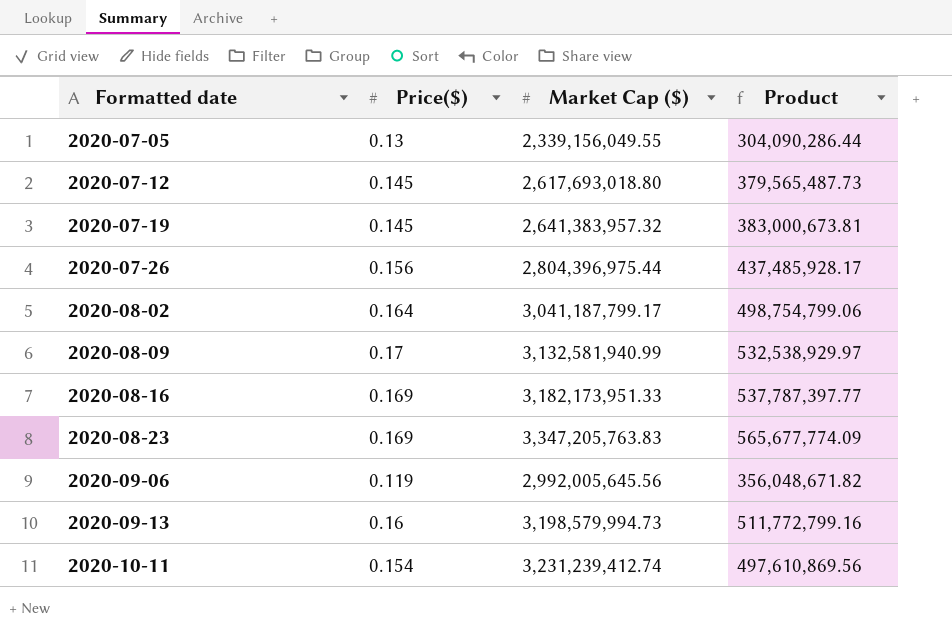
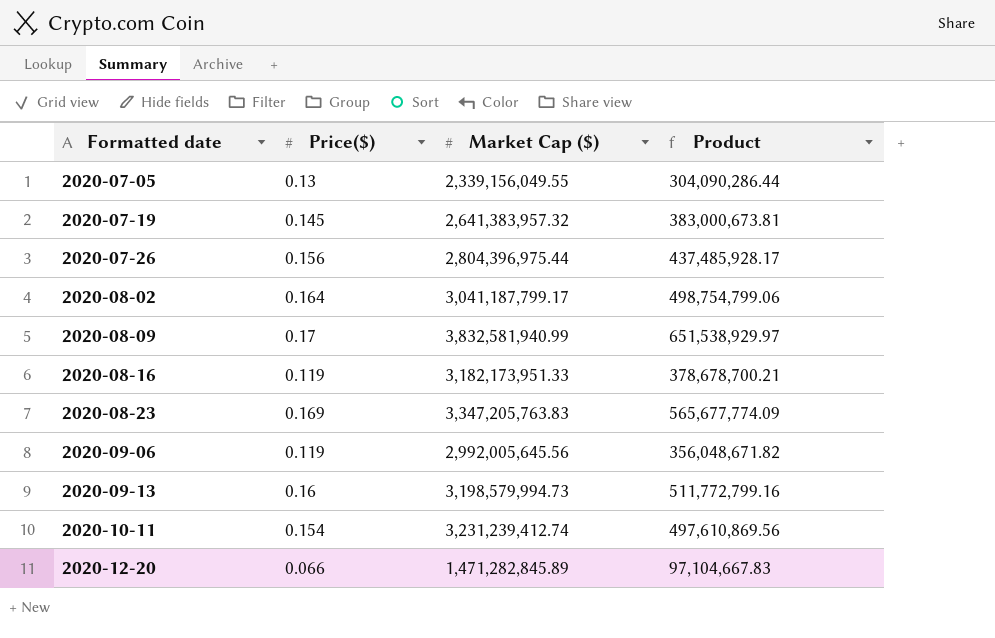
row 2020-07-12: 0.145 | 2,617,693,018.80 | 379,565,487.73 -> none
2020-08-09 | Market Cap ($): 3,132,581,940.99 -> 3,832,581,940.99
2020-08-09 | Product: 532,538,929.97 -> 651,538,929.97
2020-08-16 | Price($): 0.169 -> 0.119
2020-08-16 | Product: 537,787,397.77 -> 378,678,700.21
row 2020-12-20: none -> 0.066 | 1,471,282,845.89 | 97,104,667.83

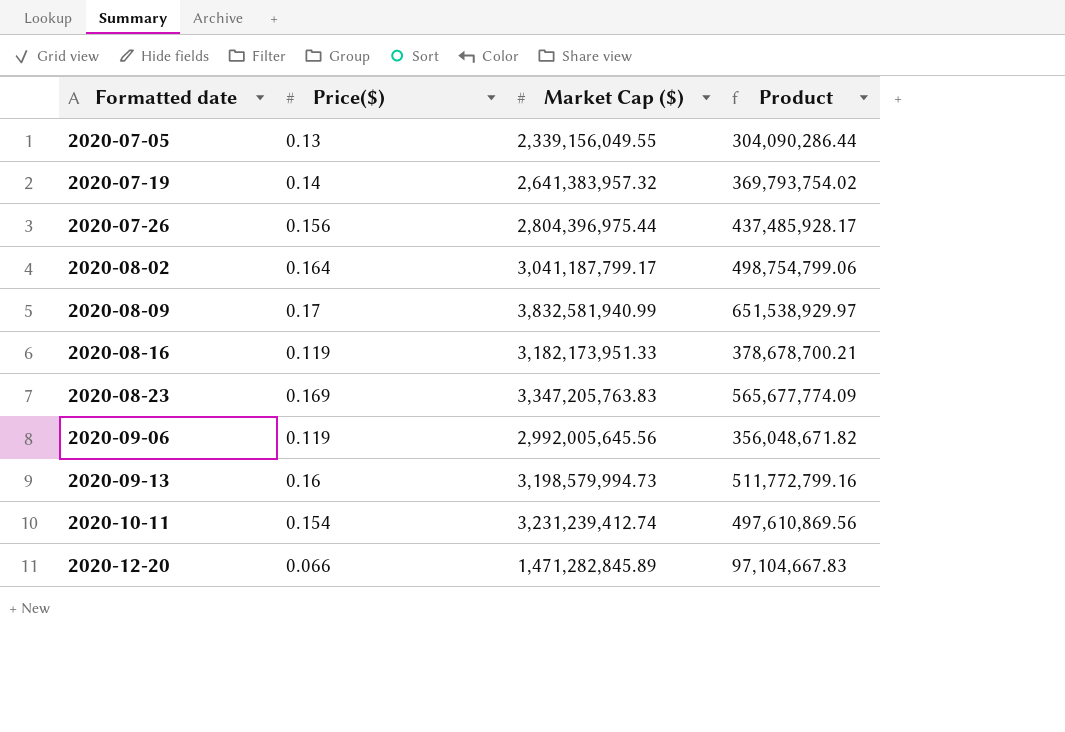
2020-07-19 | Price($): 0.145 -> 0.14
2020-07-19 | Product: 383,000,673.81 -> 369,793,754.02

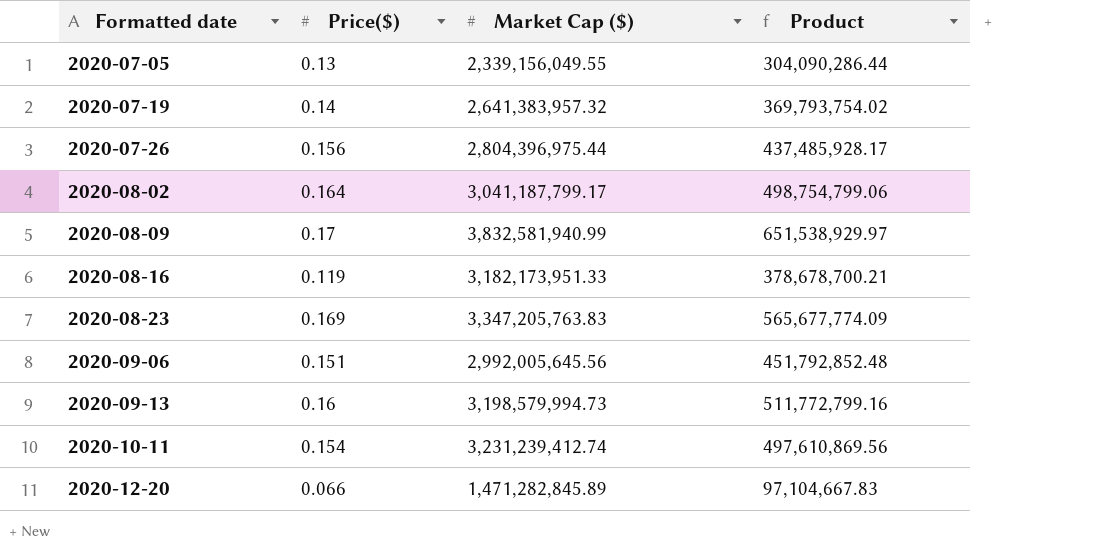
2020-09-06 | Price($): 0.119 -> 0.151
2020-09-06 | Product: 356,048,671.82 -> 451,792,852.48

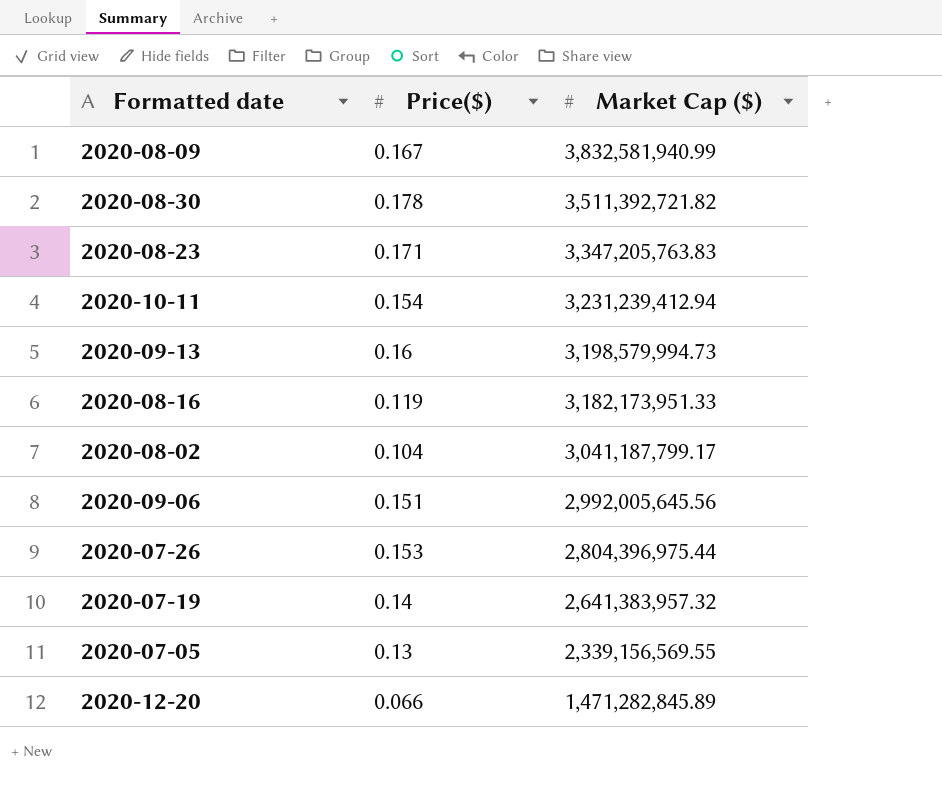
row order: Formatted date ascending -> Market Cap ($) descending
column Product | formula: [Price($)] * [Market Cap ($)] -> none
2020-08-09 | Price($): 0.17 -> 0.167
row 2020-08-30: none -> 0.178 | 3,511,392,721.82
2020-08-23 | Price($): 0.169 -> 0.171
2020-10-11 | Market Cap ($): 3,231,239,412.74 -> 3,231,239,412.94
2020-08-02 | Price($): 0.164 -> 0.104
2020-07-26 | Price($): 0.156 -> 0.153
2020-07-05 | Market Cap ($): 2,339,156,049.55 -> 2,339,156,569.55

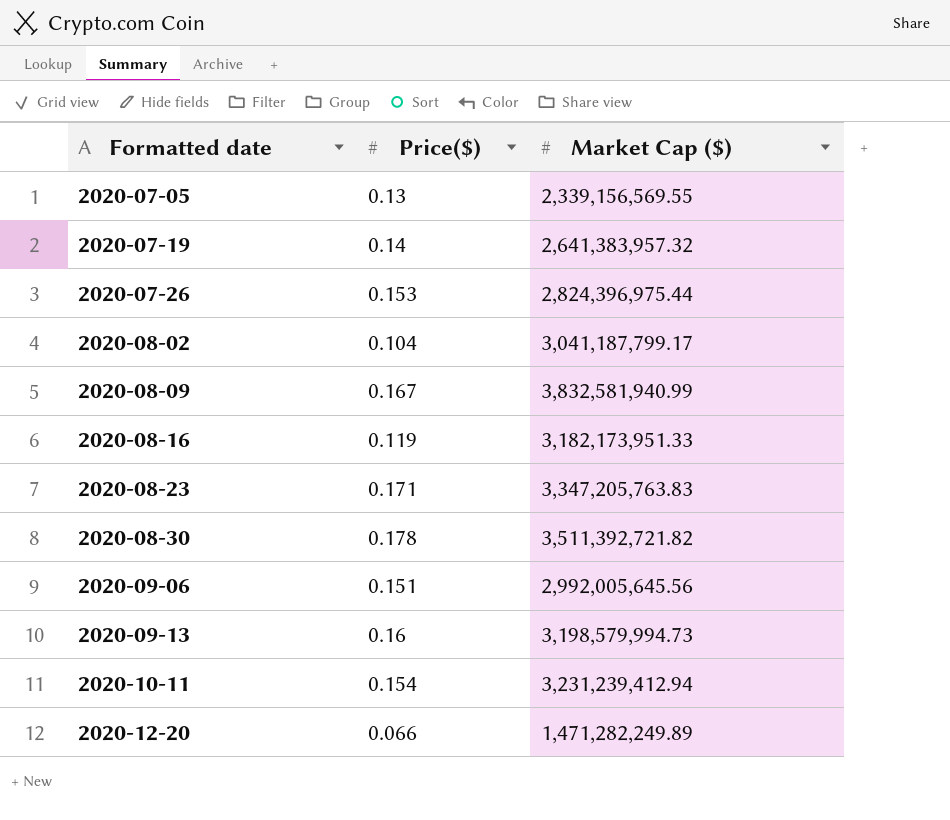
row order: Market Cap ($) descending -> Formatted date ascending
2020-07-26 | Market Cap ($): 2,804,396,975.44 -> 2,824,396,975.44
2020-12-20 | Market Cap ($): 1,471,282,845.89 -> 1,471,282,249.89

